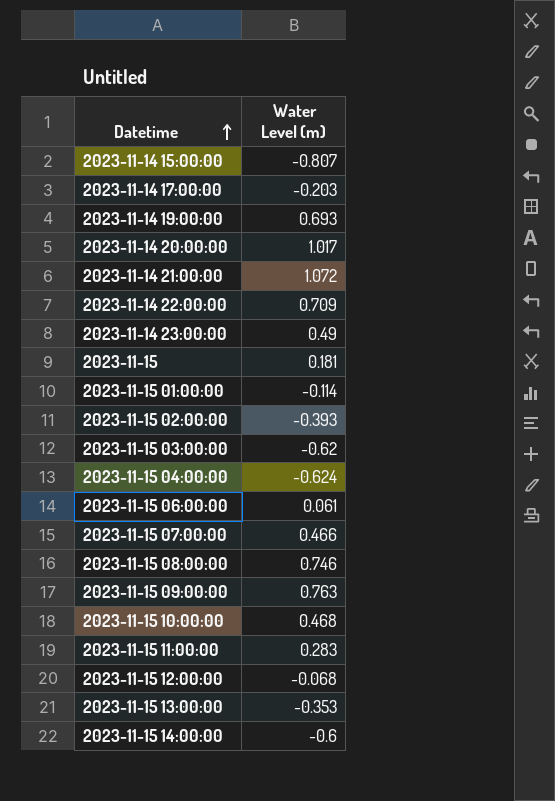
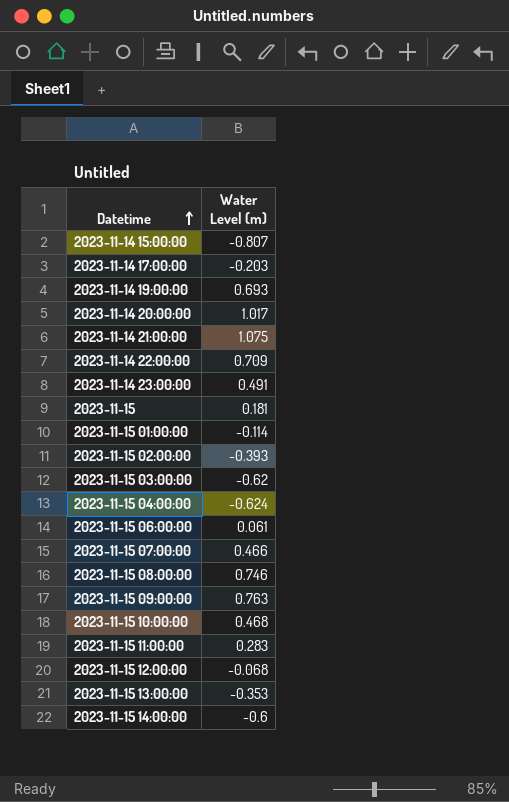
2023-11-14 21:00:00 | Water Level (m): 1.072 -> 1.075
2023-11-14 23:00:00 | Water Level (m): 0.49 -> 0.491

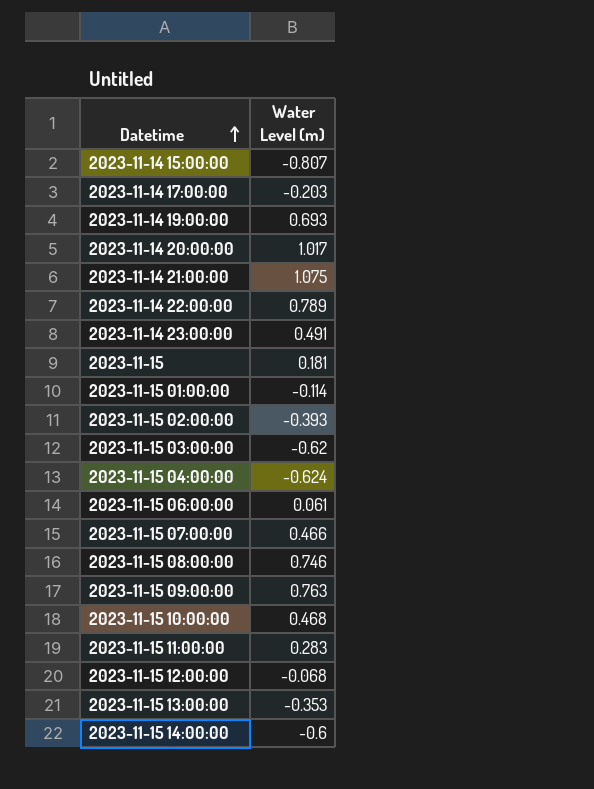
2023-11-14 22:00:00 | Water Level (m): 0.709 -> 0.789

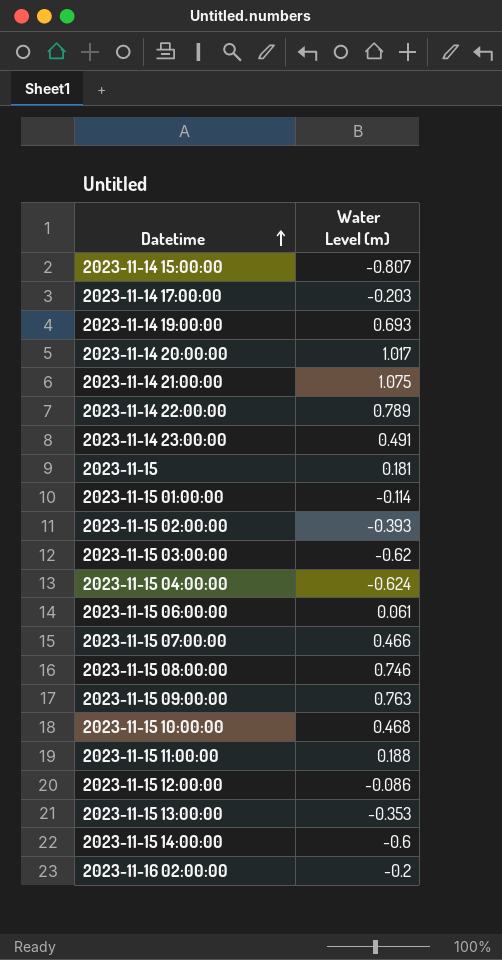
2023-11-15 11:00:00 | Water Level (m): 0.283 -> 0.188
2023-11-15 12:00:00 | Water Level (m): -0.068 -> -0.086
row 2023-11-16 02:00:00: none -> -0.2

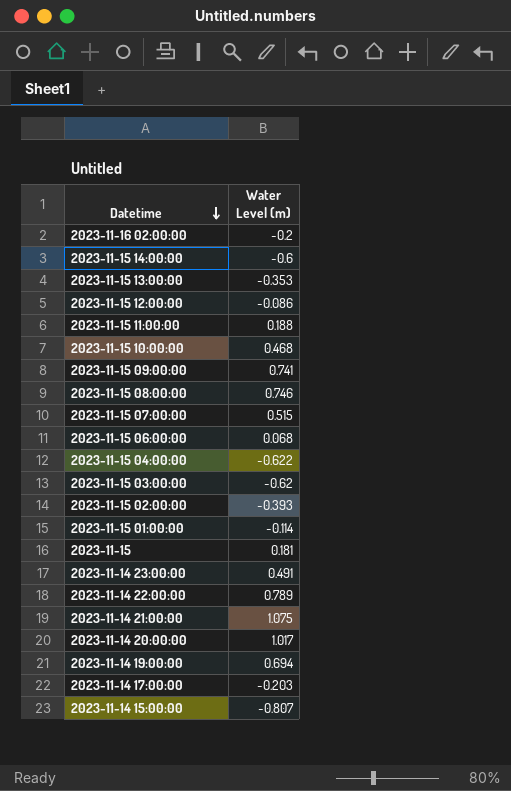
row order: Datetime ascending -> Datetime descending
2023-11-15 09:00:00 | Water Level (m): 0.763 -> 0.741
2023-11-15 07:00:00 | Water Level (m): 0.466 -> 0.515
2023-11-15 06:00:00 | Water Level (m): 0.061 -> 0.068
2023-11-15 04:00:00 | Water Level (m): -0.624 -> -0.622
2023-11-14 19:00:00 | Water Level (m): 0.693 -> 0.694

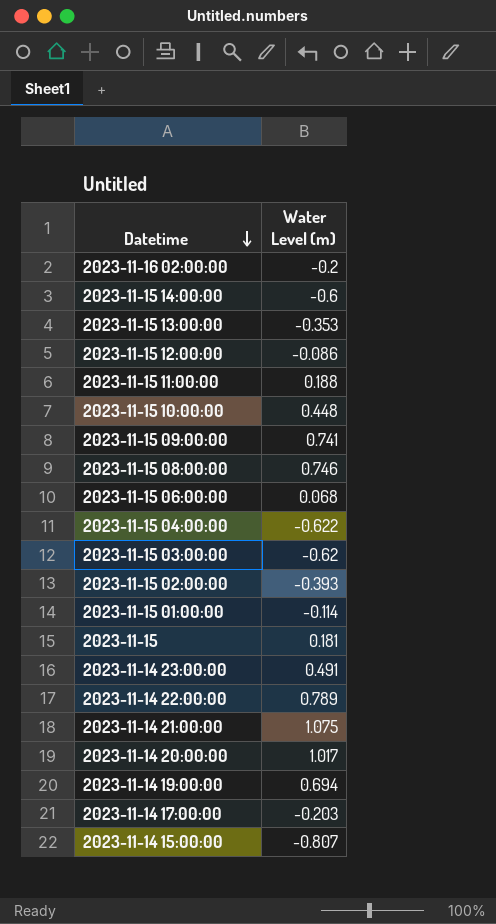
row 2023-11-15 07:00:00: 0.515 -> none
2023-11-15 10:00:00 | Water Level (m): 0.468 -> 0.448

